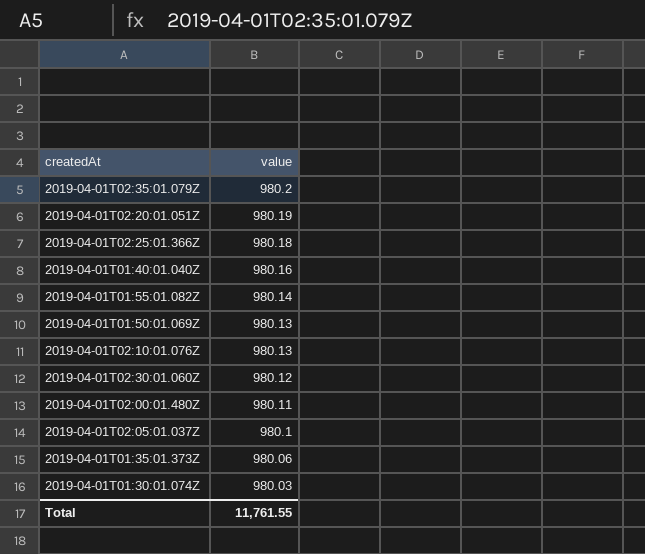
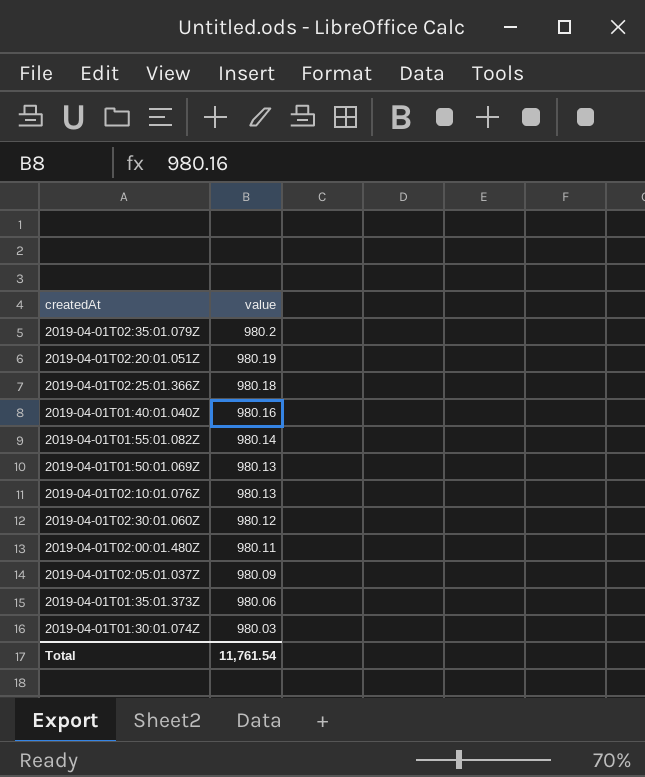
2019-04-01T02:05:01.037Z | value: 980.1 -> 980.09
Total | value: 11,761.55 -> 11,761.54

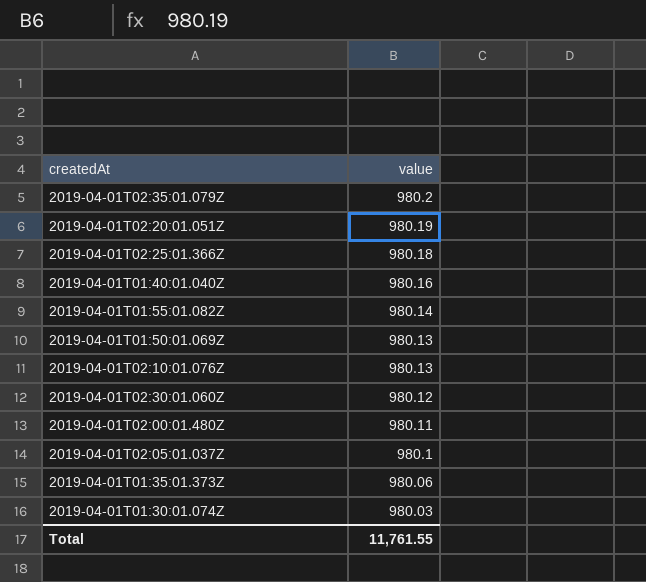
2019-04-01T02:05:01.037Z | value: 980.09 -> 980.1
Total | value: 11,761.54 -> 11,761.55

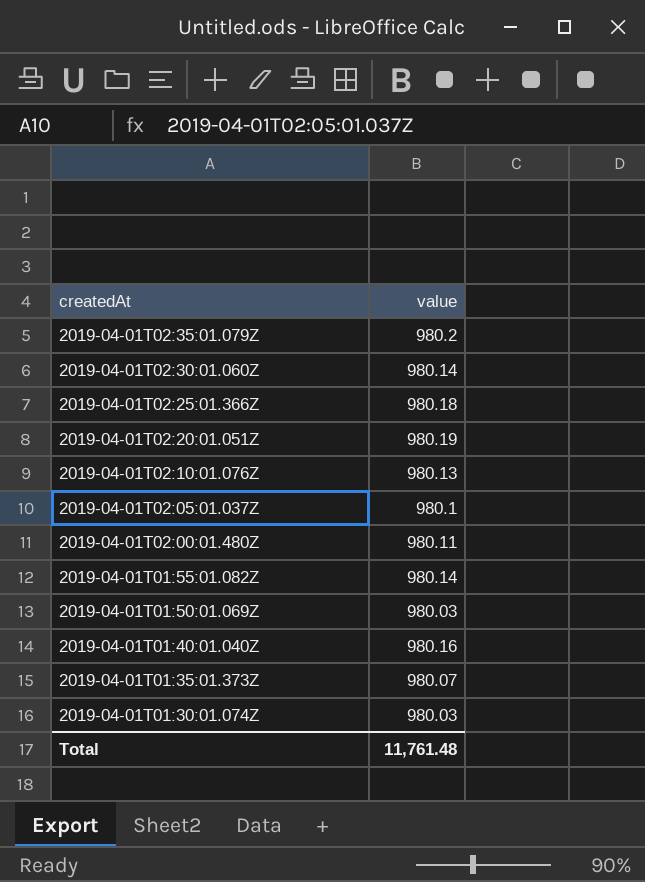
row order: value descending -> createdAt descending
2019-04-01T02:30:01.060Z | value: 980.12 -> 980.14
2019-04-01T01:50:01.069Z | value: 980.13 -> 980.03
2019-04-01T01:35:01.373Z | value: 980.06 -> 980.07
Total | value: 11,761.55 -> 11,761.48

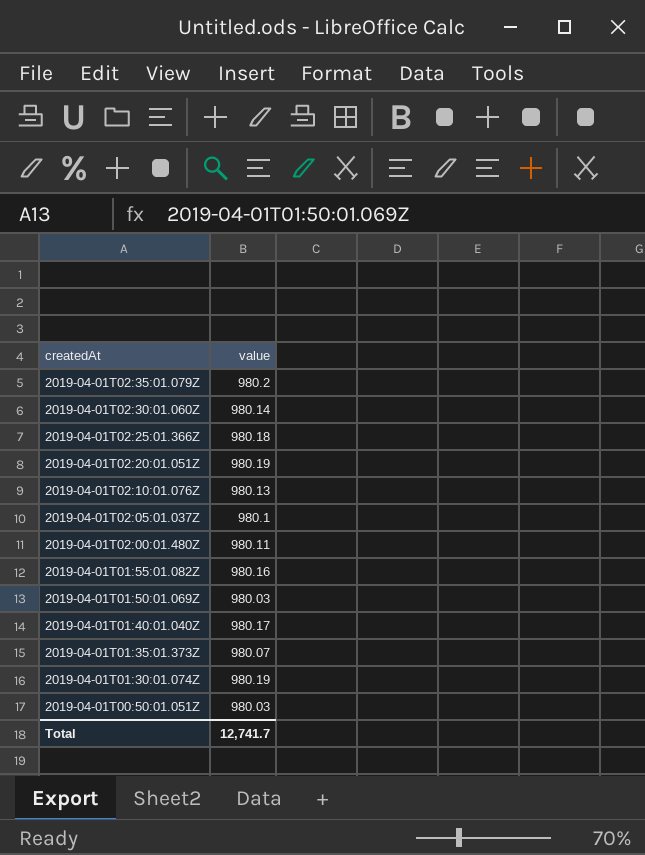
2019-04-01T01:55:01.082Z | value: 980.14 -> 980.16
2019-04-01T01:40:01.040Z | value: 980.16 -> 980.17
2019-04-01T01:30:01.074Z | value: 980.03 -> 980.19
row 2019-04-01T00:50:01.051Z: none -> 980.03
Total | value: 11,761.48 -> 12,741.7

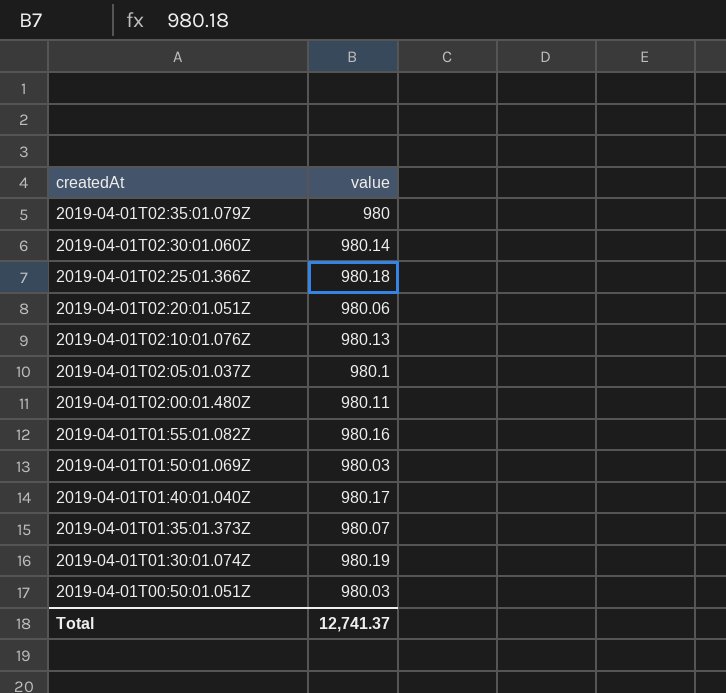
2019-04-01T02:35:01.079Z | value: 980.2 -> 980
2019-04-01T02:20:01.051Z | value: 980.19 -> 980.06
Total | value: 12,741.7 -> 12,741.37

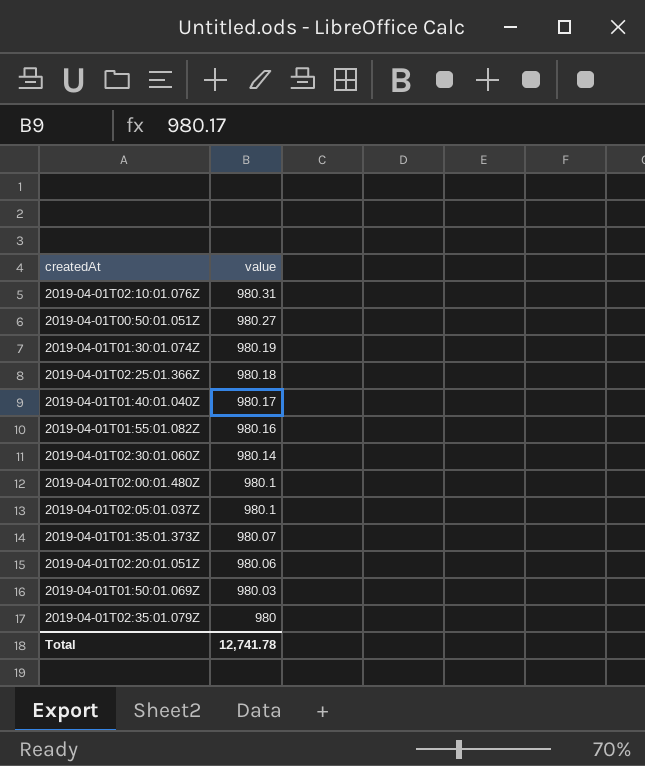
row order: createdAt descending -> value descending
2019-04-01T02:10:01.076Z | value: 980.13 -> 980.31
2019-04-01T00:50:01.051Z | value: 980.03 -> 980.27
2019-04-01T02:00:01.480Z | value: 980.11 -> 980.1
Total | value: 12,741.37 -> 12,741.78

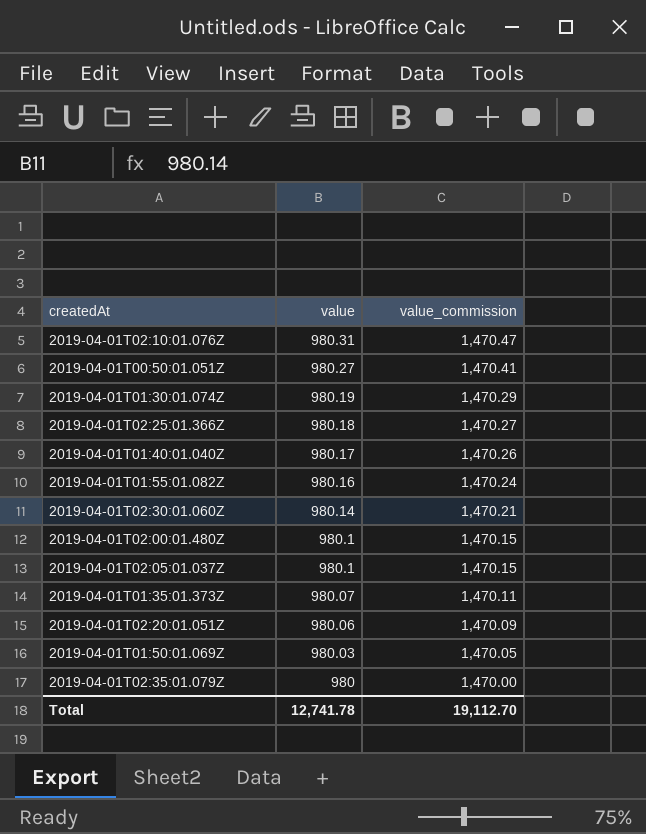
column value_commission | formula: none -> [value] * 1.5

